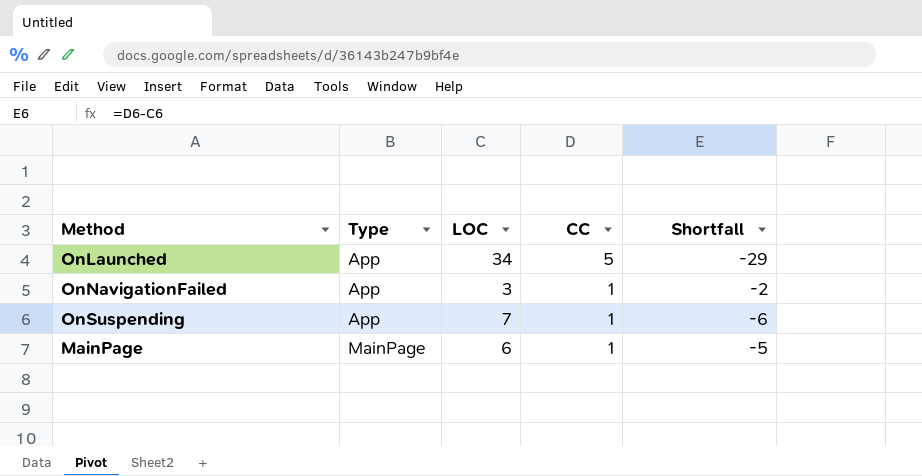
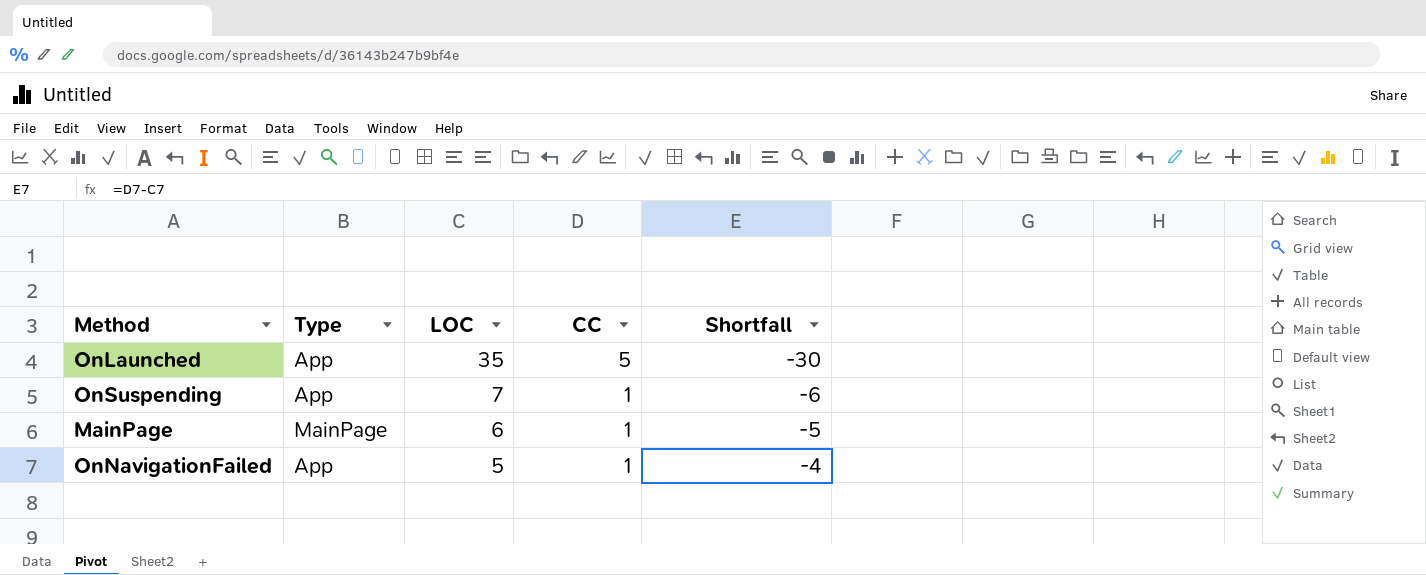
row order: Type ascending -> LOC descending
OnLaunched | LOC: 34 -> 35
OnLaunched | Shortfall: -29 -> -30
OnNavigationFailed | LOC: 3 -> 5
OnNavigationFailed | Shortfall: -2 -> -4

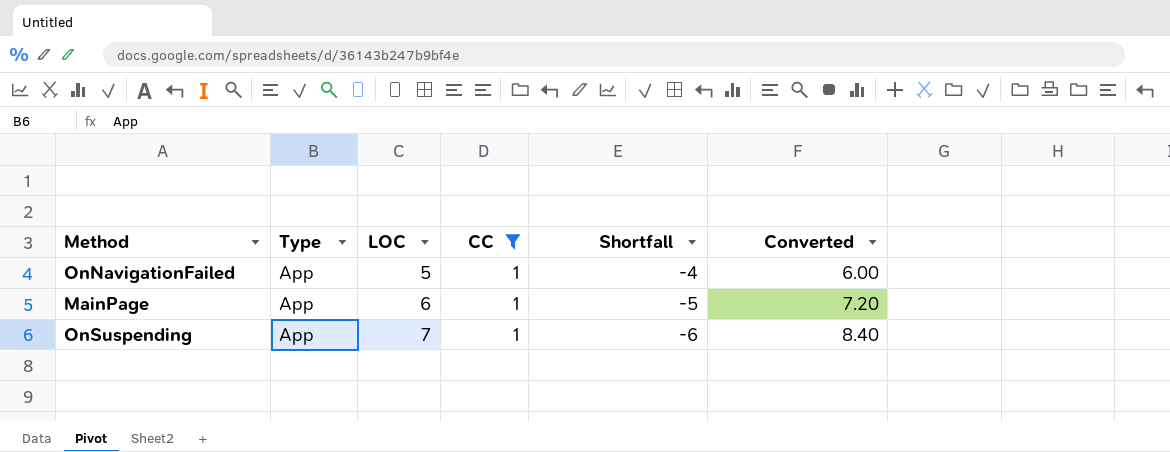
filter: none -> CC = 1
row order: LOC descending -> LOC ascending
column Converted | formula: none -> [LOC] * 1.2
MainPage | Type: MainPage -> App

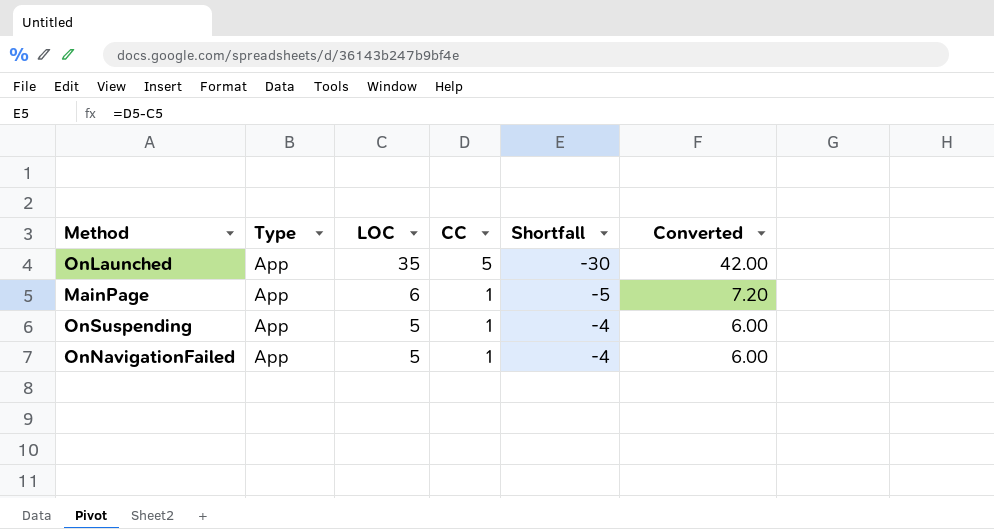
filter: CC = 1 -> none
row order: LOC ascending -> LOC descending
OnSuspending | LOC: 7 -> 5
OnSuspending | Shortfall: -6 -> -4
OnSuspending | Converted: 8.40 -> 6.00

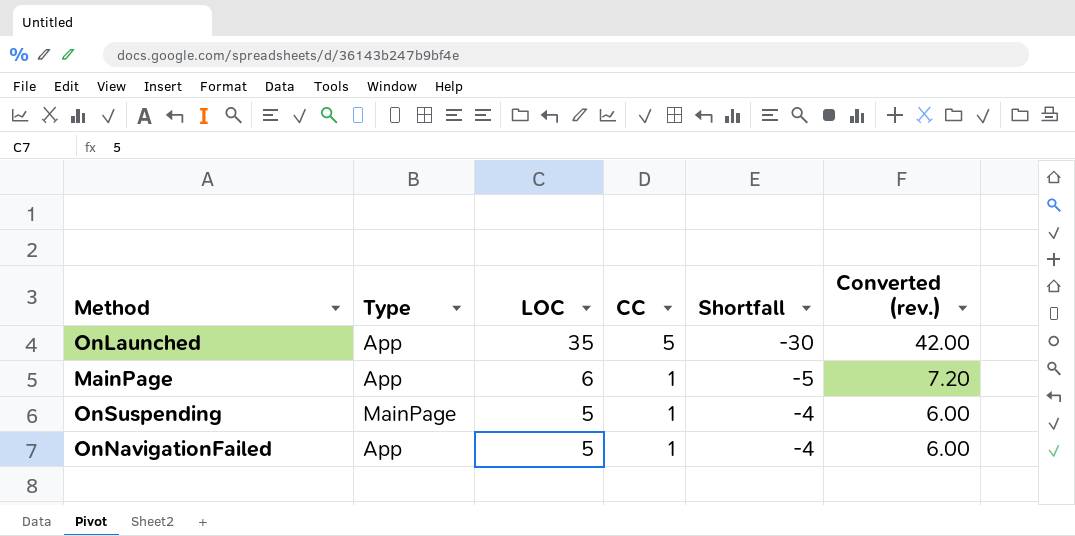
column name: Converted -> Converted (rev.)
OnSuspending | Type: App -> MainPage

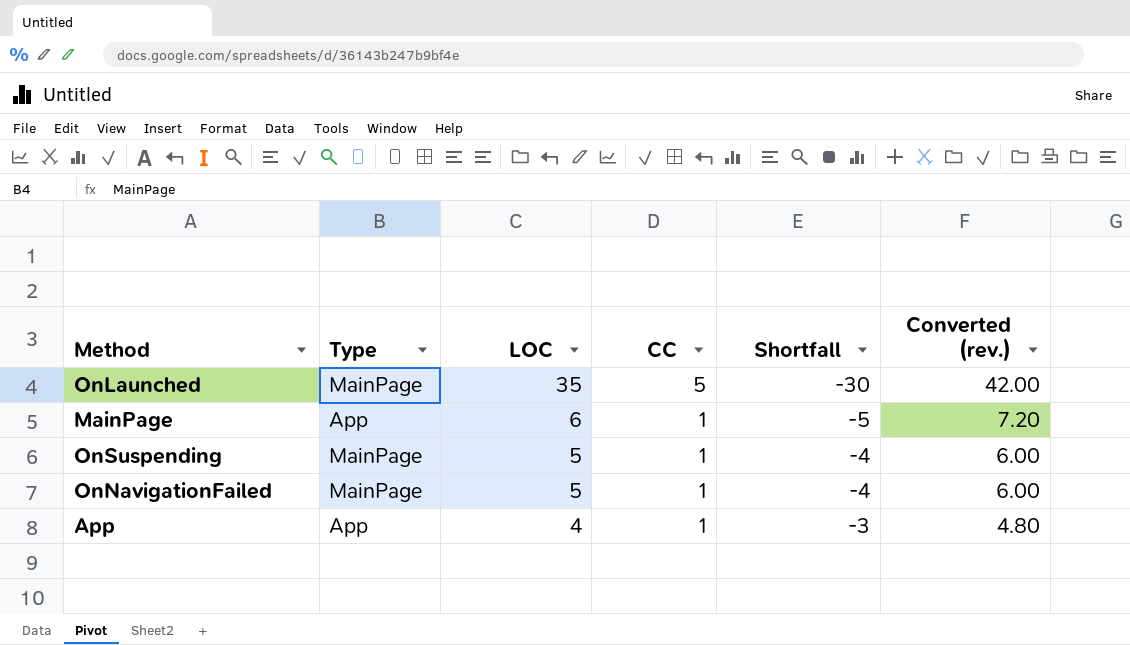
OnLaunched | Type: App -> MainPage
OnNavigationFailed | Type: App -> MainPage
row App: none -> App | 4 | 1 | -3 | 4.80

